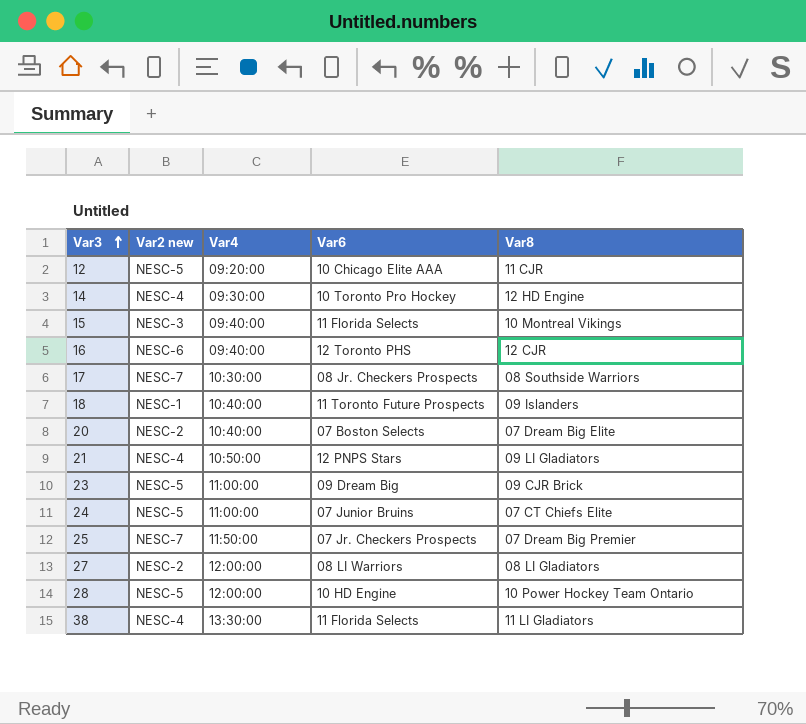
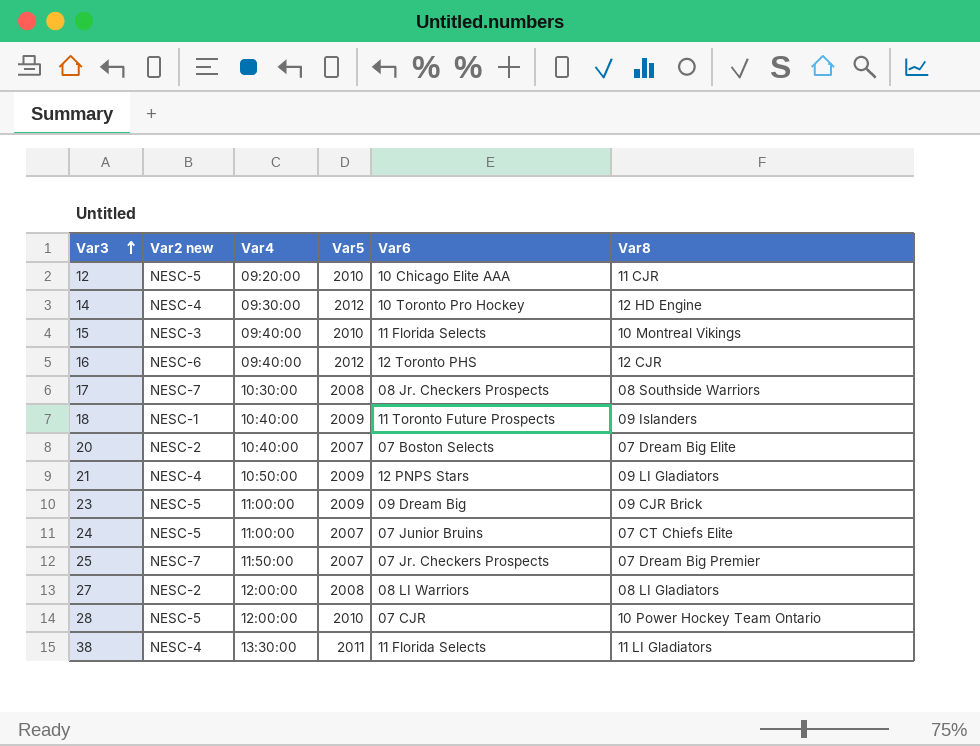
column Var5 | position: none -> 4
28 | Var6: 10 HD Engine -> 07 CJR

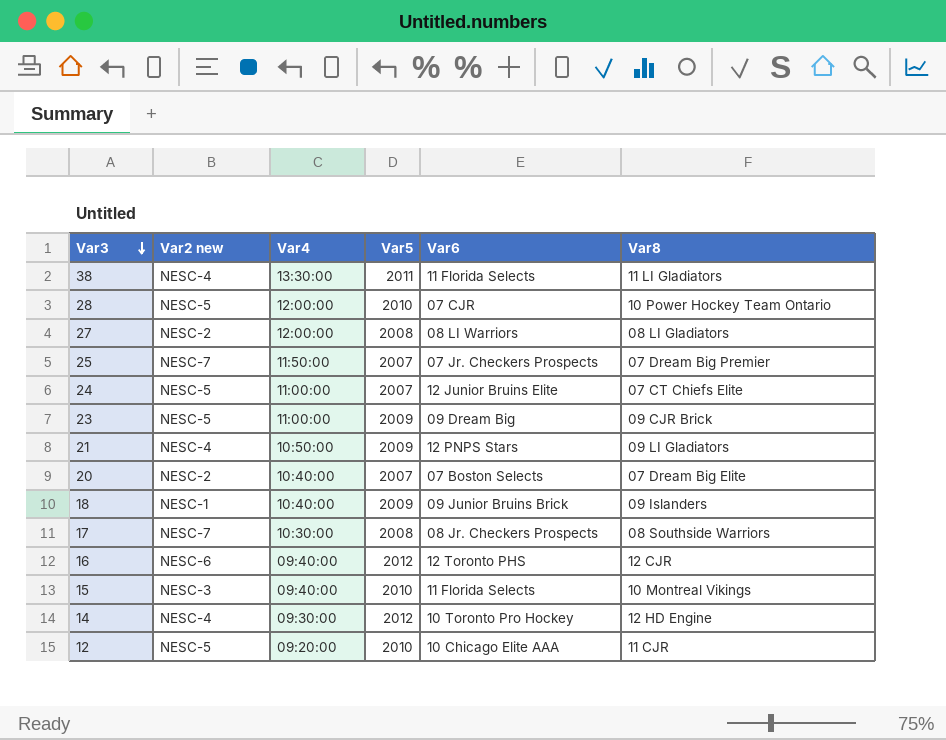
row order: Var3 ascending -> Var3 descending
24 | Var6: 07 Junior Bruins -> 12 Junior Bruins Elite
18 | Var6: 11 Toronto Future Prospects -> 09 Junior Bruins Brick

